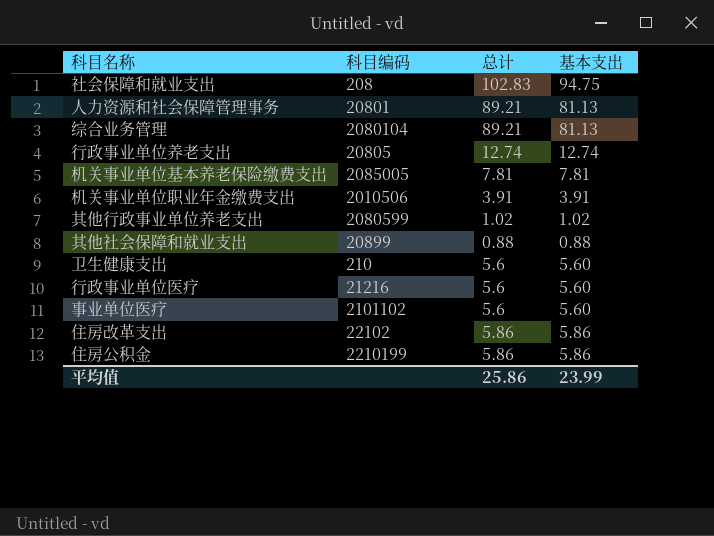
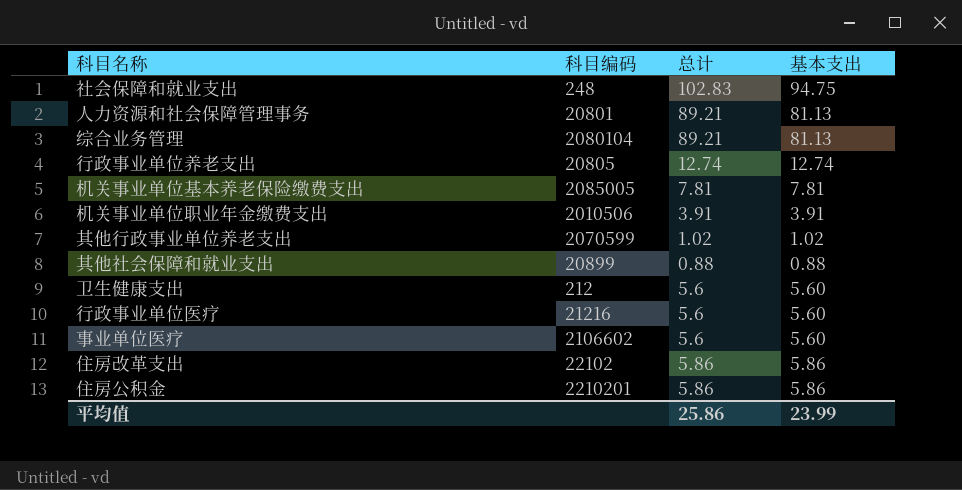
社会保障和就业支出 | 科目编码: 208 -> 248
其他行政事业单位养老支出 | 科目编码: 2080599 -> 2070599
卫生健康支出 | 科目编码: 210 -> 212
事业单位医疗 | 科目编码: 2101102 -> 2106602
住房公积金 | 科目编码: 2210199 -> 2210201

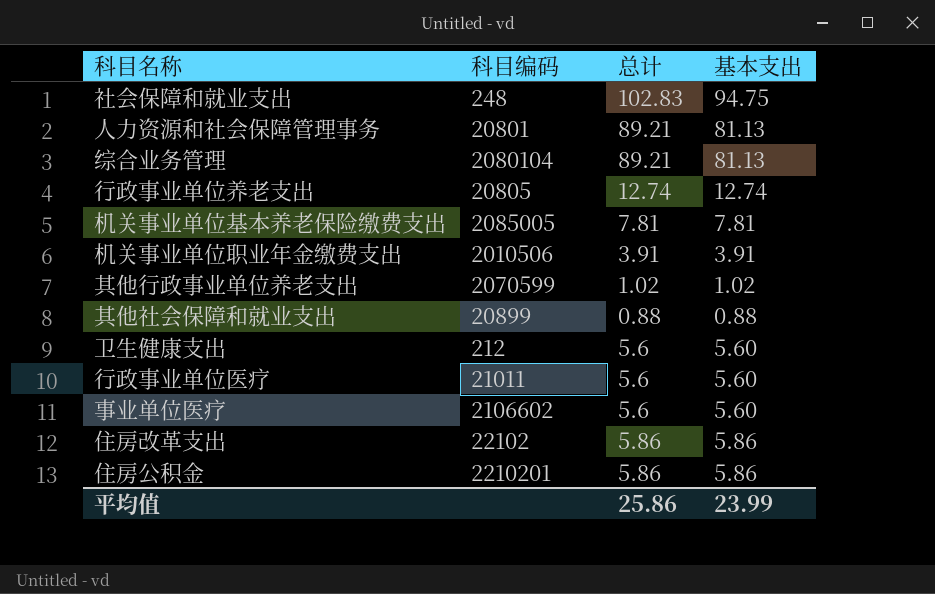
行政事业单位医疗 | 科目编码: 21216 -> 21011

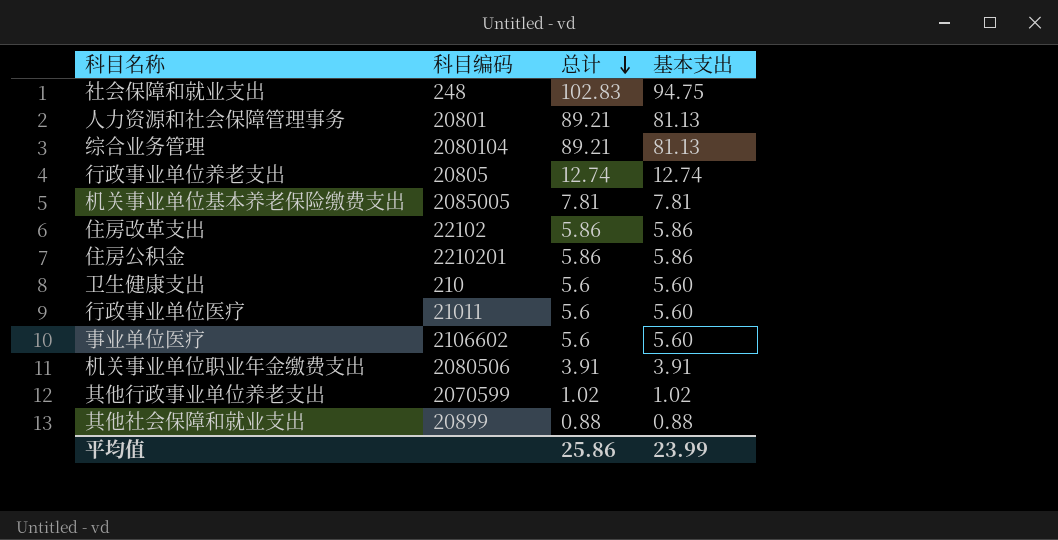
row order: none -> 总计 descending
卫生健康支出 | 科目编码: 212 -> 210
机关事业单位职业年金缴费支出 | 科目编码: 2010506 -> 2080506

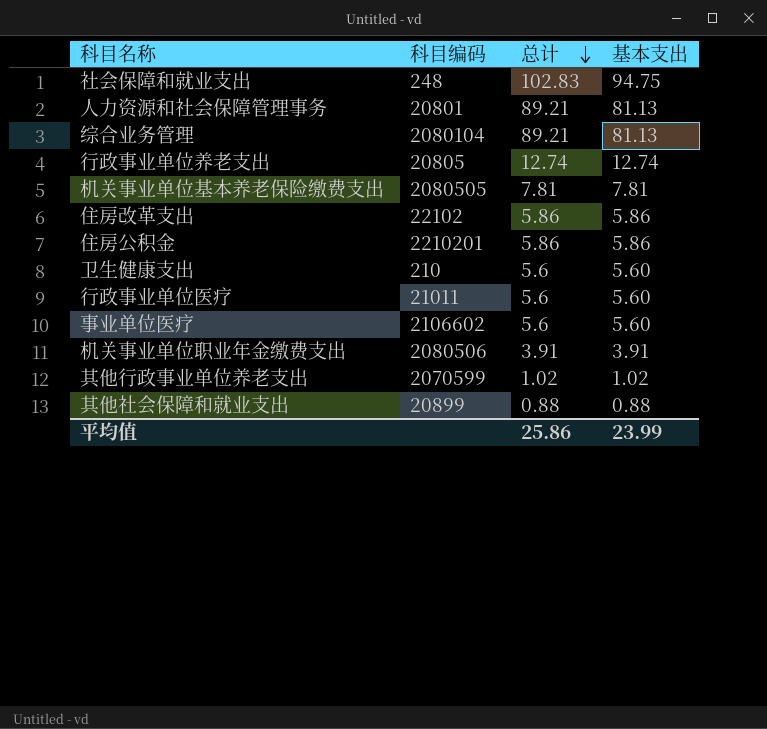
机关事业单位基本养老保险缴费支出 | 科目编码: 2085005 -> 2080505

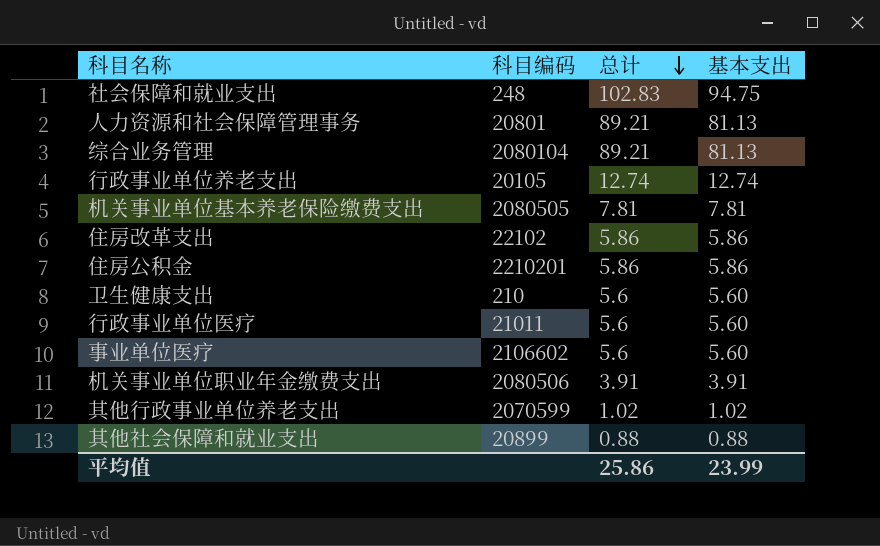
行政事业单位养老支出 | 科目编码: 20805 -> 20105

